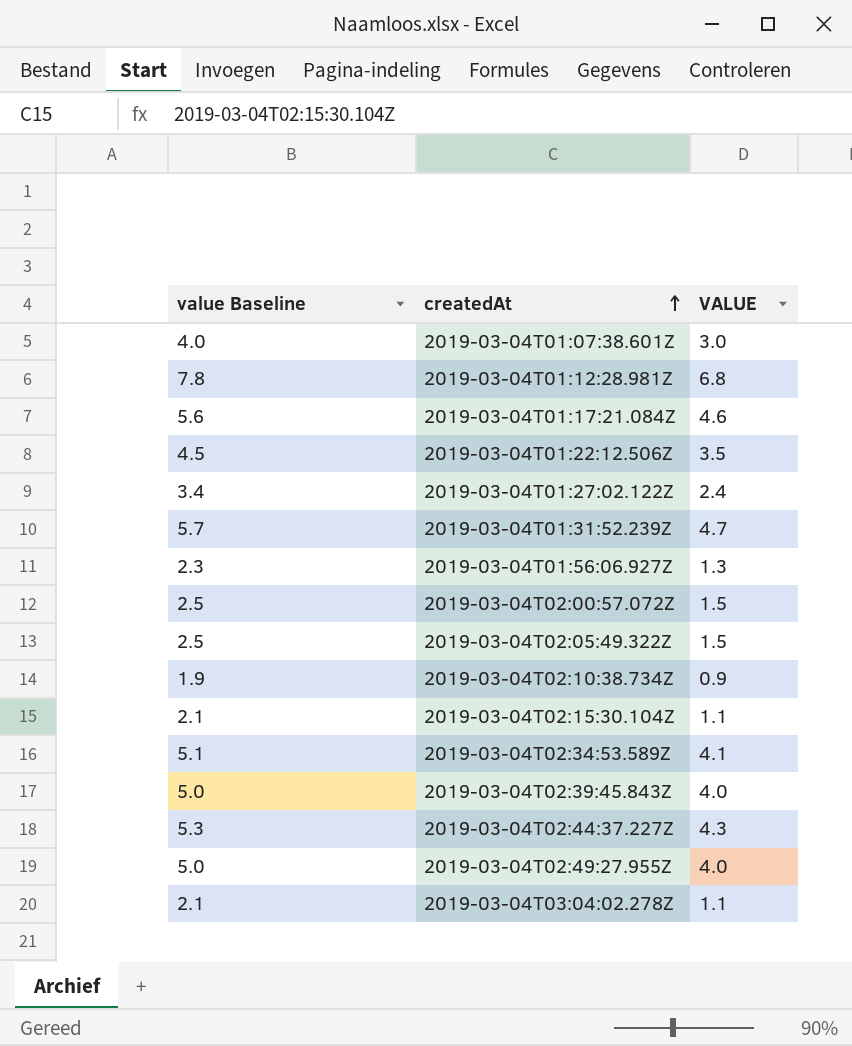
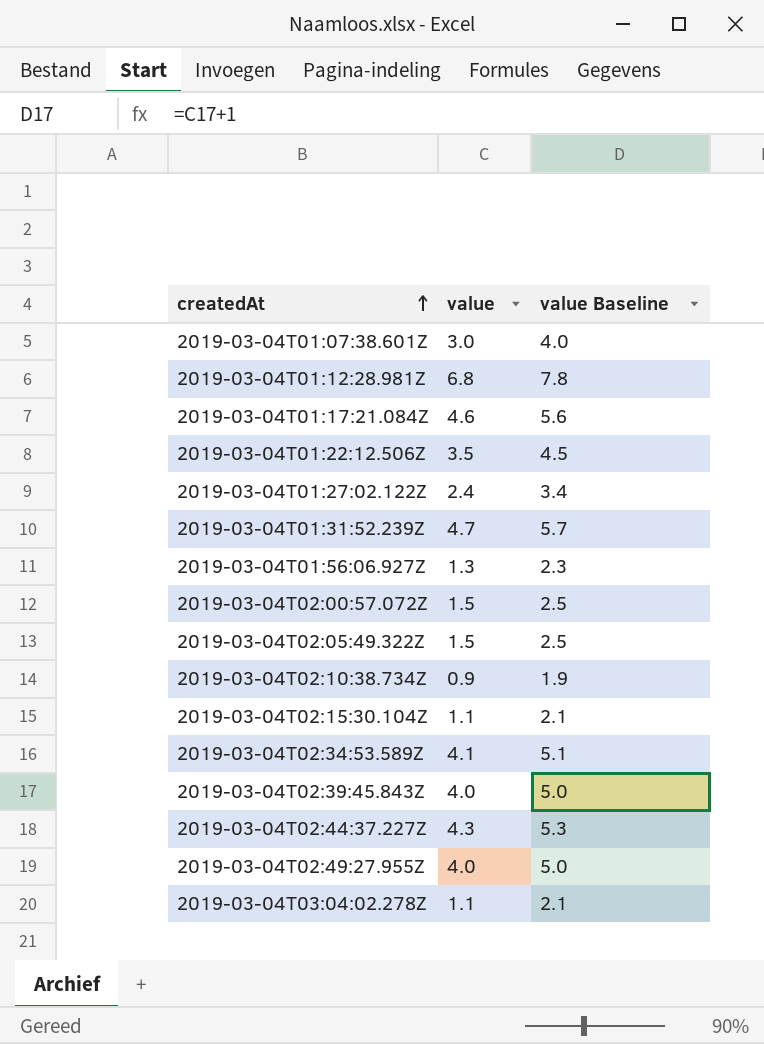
column name: VALUE -> value
column value Baseline | position: 1 -> 3

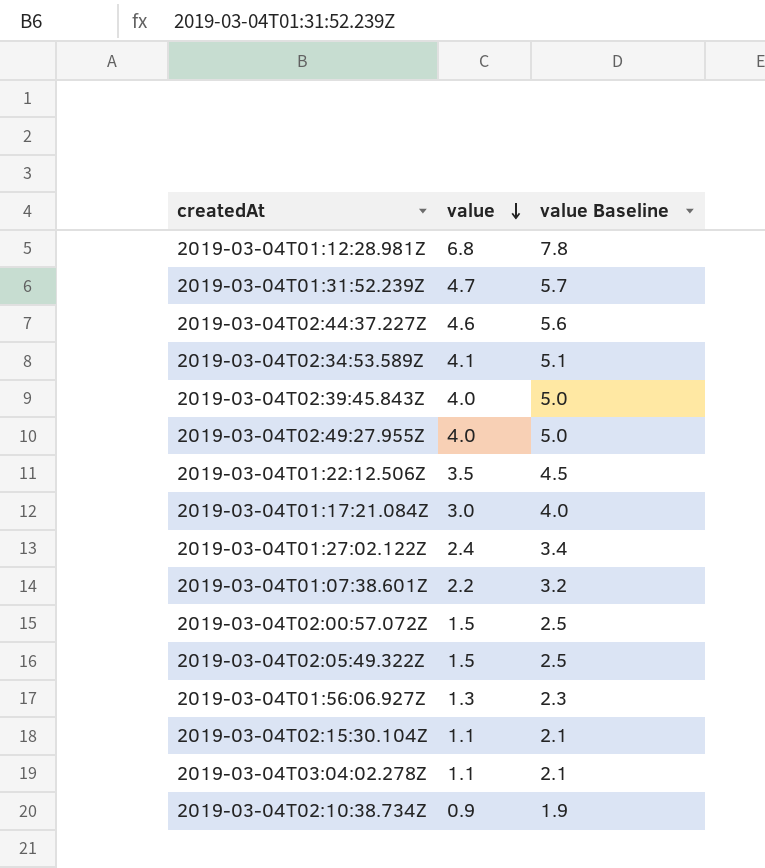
row order: createdAt ascending -> value descending
2019-03-04T02:44:37.227Z | value: 4.3 -> 4.6
2019-03-04T02:44:37.227Z | value Baseline: 5.3 -> 5.6
2019-03-04T01:17:21.084Z | value: 4.6 -> 3.0
2019-03-04T01:17:21.084Z | value Baseline: 5.6 -> 4.0
2019-03-04T01:07:38.601Z | value: 3.0 -> 2.2
2019-03-04T01:07:38.601Z | value Baseline: 4.0 -> 3.2

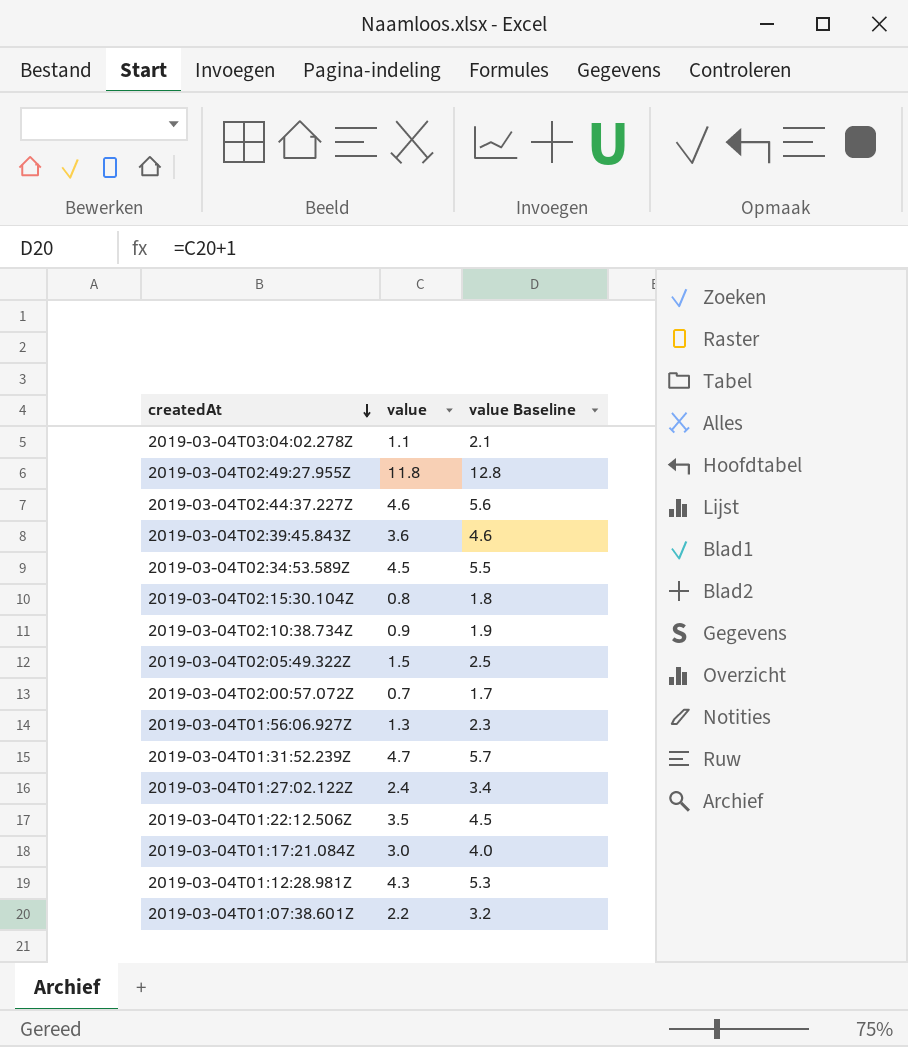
row order: value descending -> createdAt descending
2019-03-04T02:49:27.955Z | value: 4.0 -> 11.8
2019-03-04T02:49:27.955Z | value Baseline: 5.0 -> 12.8
2019-03-04T02:39:45.843Z | value: 4.0 -> 3.6
2019-03-04T02:39:45.843Z | value Baseline: 5.0 -> 4.6
2019-03-04T02:34:53.589Z | value: 4.1 -> 4.5
2019-03-04T02:34:53.589Z | value Baseline: 5.1 -> 5.5
2019-03-04T02:15:30.104Z | value: 1.1 -> 0.8
2019-03-04T02:15:30.104Z | value Baseline: 2.1 -> 1.8
2019-03-04T02:00:57.072Z | value: 1.5 -> 0.7
2019-03-04T02:00:57.072Z | value Baseline: 2.5 -> 1.7
2019-03-04T01:12:28.981Z | value: 6.8 -> 4.3
2019-03-04T01:12:28.981Z | value Baseline: 7.8 -> 5.3

